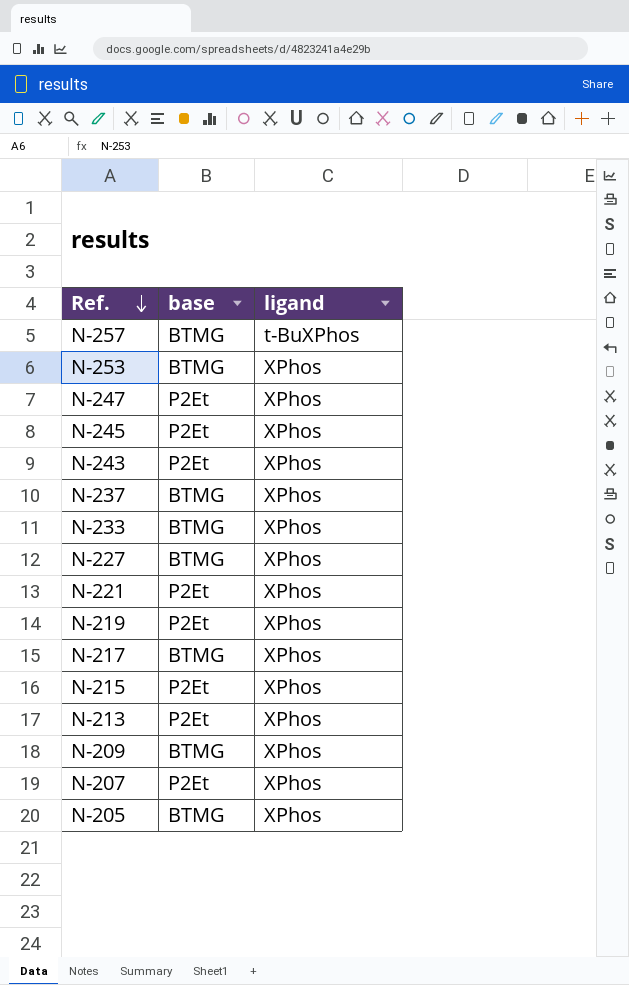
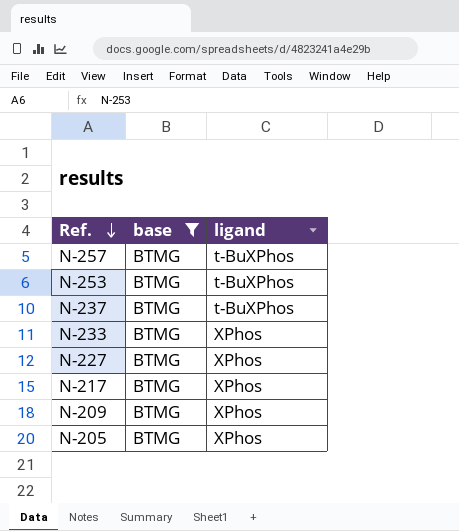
filter: none -> base = BTMG
N-253 | ligand: XPhos -> t-BuXPhos
N-237 | ligand: XPhos -> t-BuXPhos

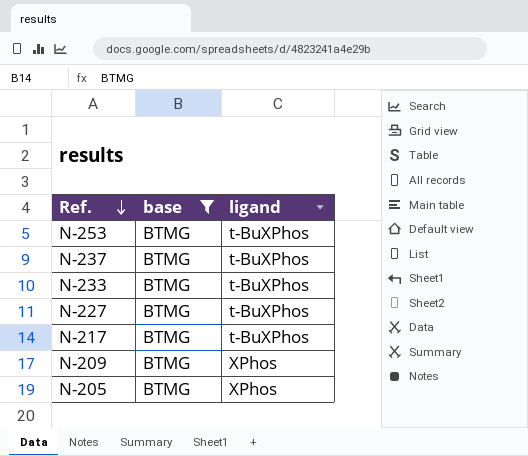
row N-257: BTMG | t-BuXPhos -> none
N-233 | ligand: XPhos -> t-BuXPhos
N-227 | ligand: XPhos -> t-BuXPhos
N-217 | ligand: XPhos -> t-BuXPhos

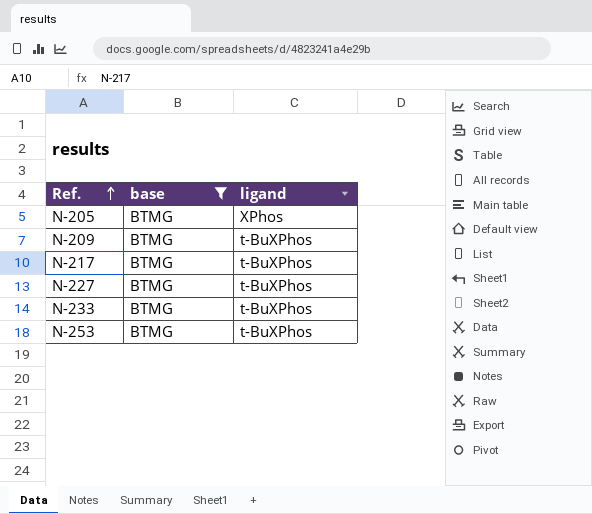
row order: Ref. descending -> Ref. ascending
row N-237: BTMG | t-BuXPhos -> none
N-209 | ligand: XPhos -> t-BuXPhos

